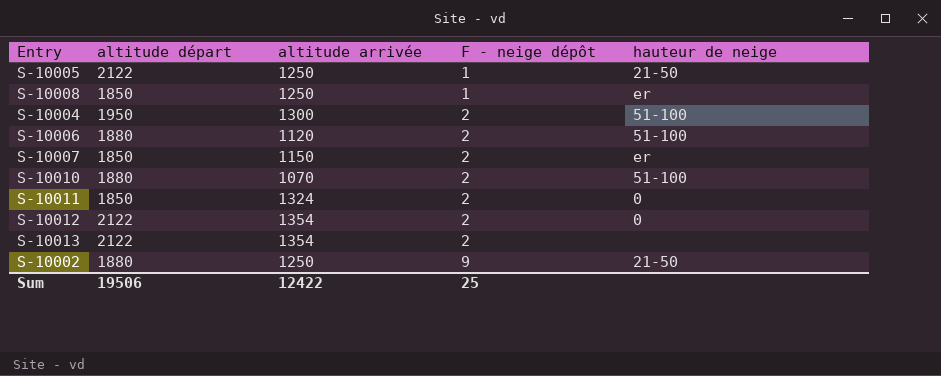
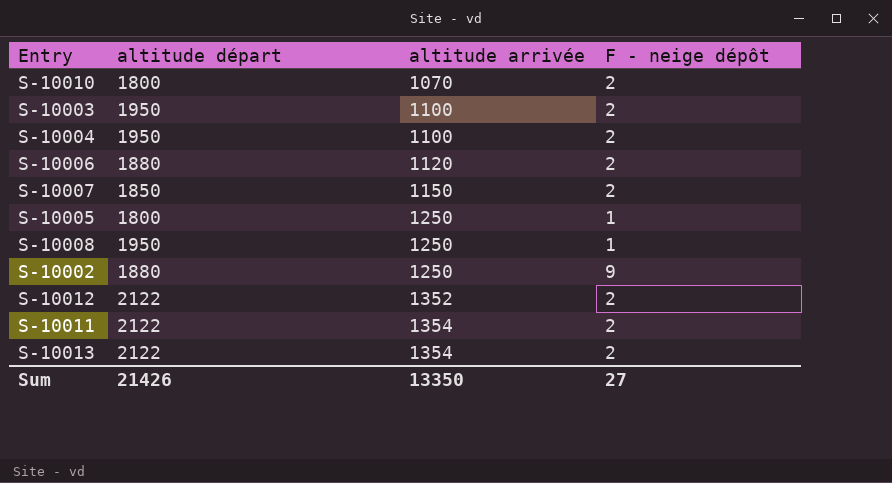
row order: F - neige dépôt ascending -> altitude arrivée ascending
column hauteur de neige | position: 5 -> none
S-10010 | altitude départ: 1880 -> 1800
row S-10003: none -> 1950 | 1100 | 2
S-10004 | altitude arrivée: 1300 -> 1100
S-10005 | altitude départ: 2122 -> 1800
S-10008 | altitude départ: 1850 -> 1950
S-10012 | altitude arrivée: 1354 -> 1352
S-10011 | altitude départ: 1850 -> 2122
S-10011 | altitude arrivée: 1324 -> 1354
Sum | altitude départ: 19506 -> 21426
Sum | altitude arrivée: 12422 -> 13350
Sum | F - neige dépôt: 25 -> 27

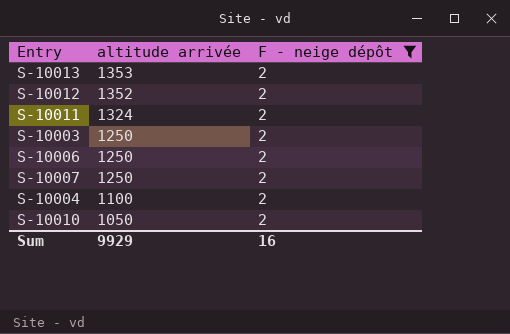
filter: none -> F - neige dépôt = 2
row order: altitude arrivée ascending -> altitude arrivée descending
column altitude départ | position: 2 -> none
S-10013 | altitude arrivée: 1354 -> 1353
S-10011 | altitude arrivée: 1354 -> 1324
S-10003 | altitude arrivée: 1100 -> 1250
S-10006 | altitude arrivée: 1120 -> 1250
S-10007 | altitude arrivée: 1150 -> 1250
S-10010 | altitude arrivée: 1070 -> 1050
Sum | altitude arrivée: 13350 -> 9929
Sum | F - neige dépôt: 27 -> 16

